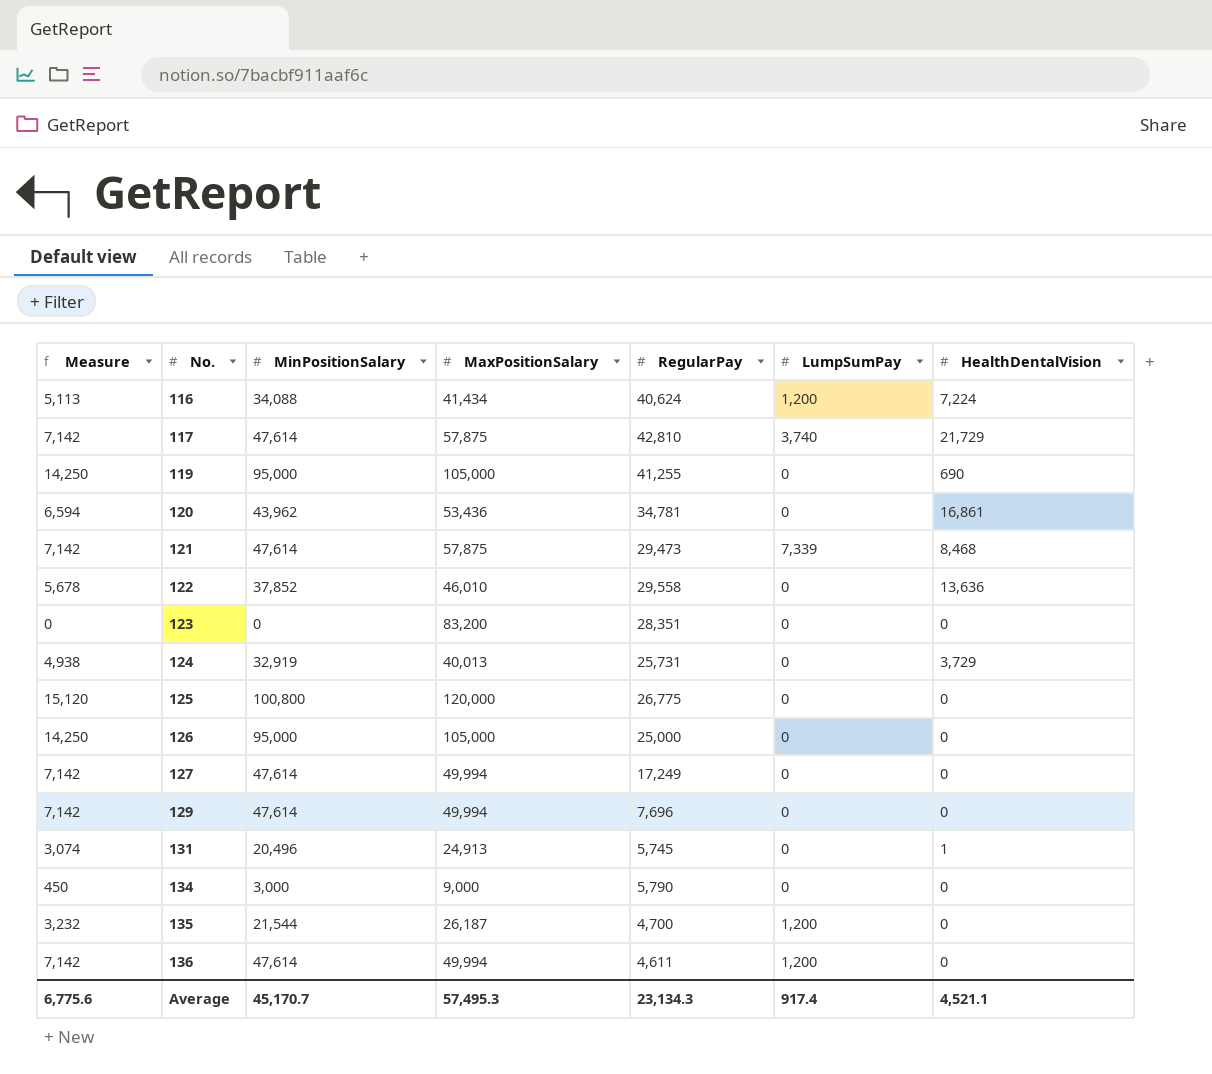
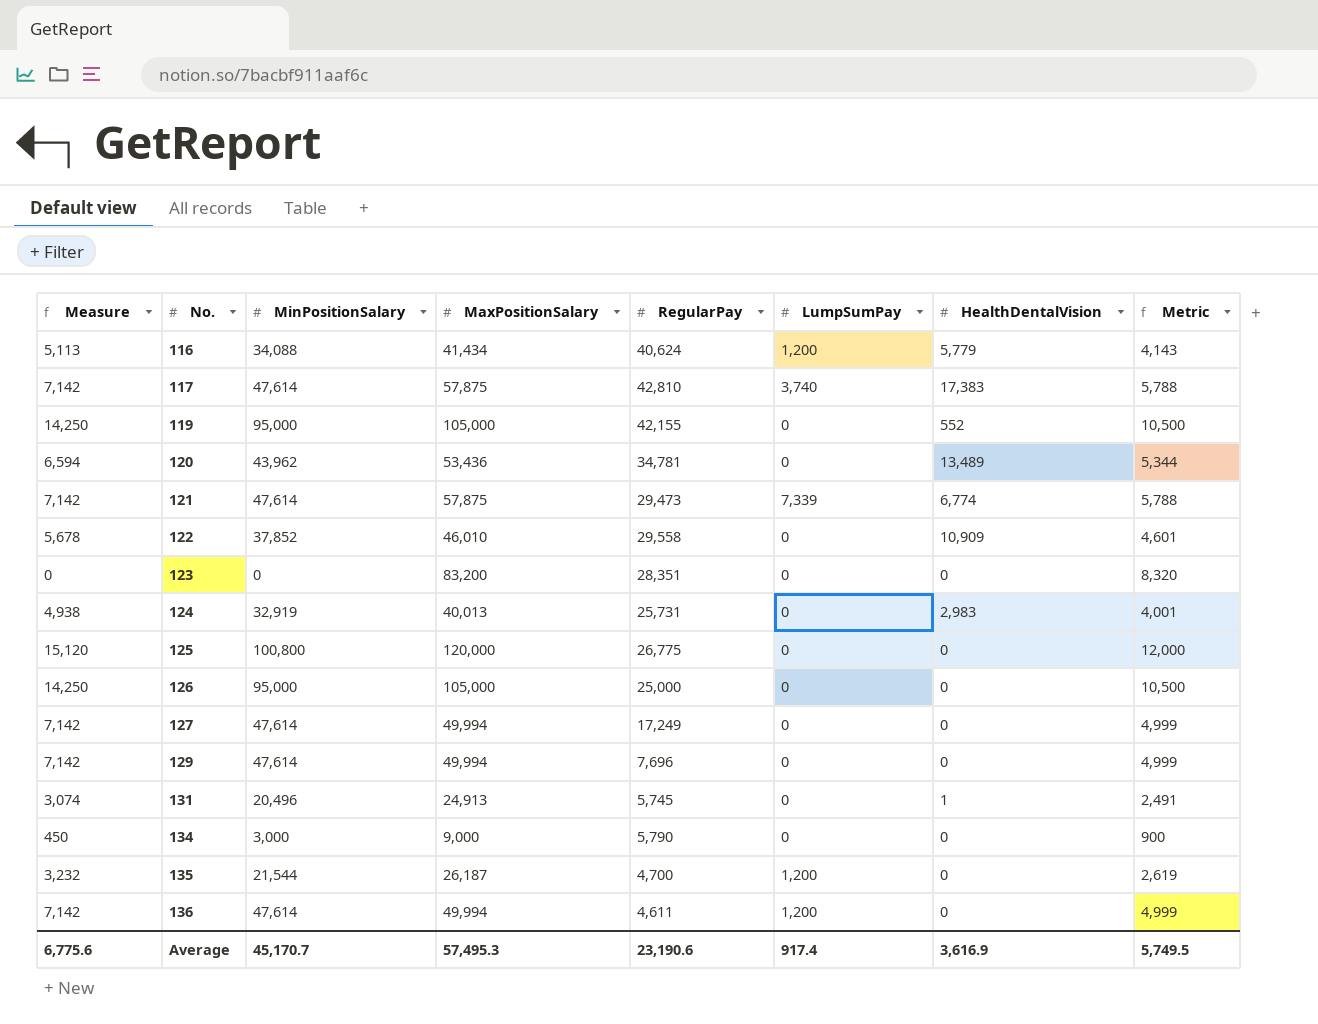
column Metric | formula: none -> [MaxPositionSalary] * 0.1
116 | HealthDentalVision: 7,224 -> 5,779
117 | HealthDentalVision: 21,729 -> 17,383
119 | RegularPay: 41,255 -> 42,155
119 | HealthDentalVision: 690 -> 552
120 | HealthDentalVision: 16,861 -> 13,489
121 | HealthDentalVision: 8,468 -> 6,774
122 | HealthDentalVision: 13,636 -> 10,909
124 | HealthDentalVision: 3,729 -> 2,983
Average | RegularPay: 23,134.3 -> 23,190.6
Average | HealthDentalVision: 4,521.1 -> 3,616.9

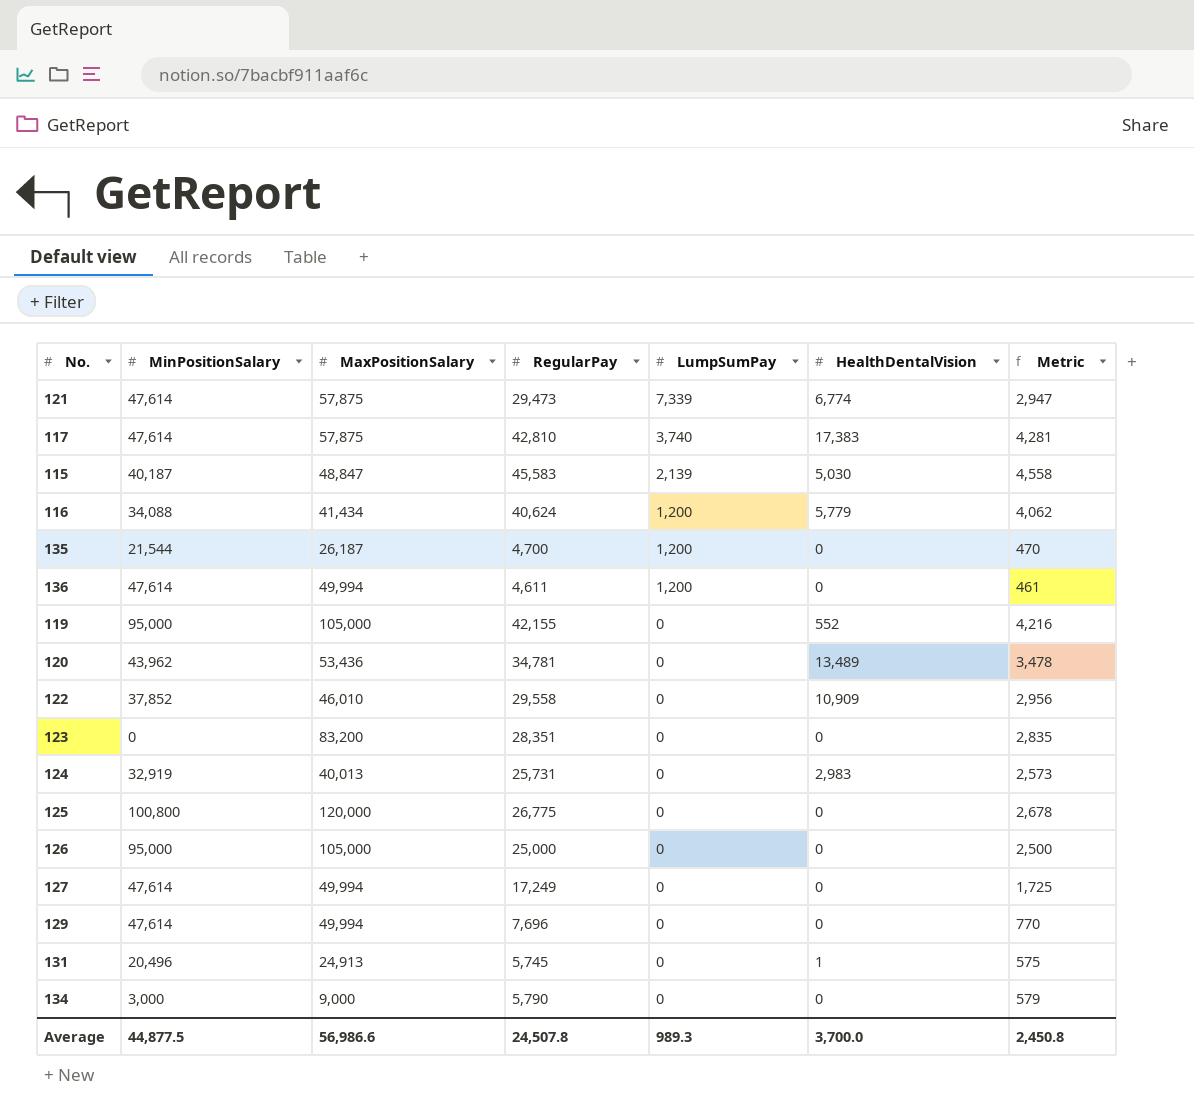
row order: No. ascending -> LumpSumPay descending
column Measure | formula: [MinPositionSalary] * 0.15 -> none
column Metric | formula: [MaxPositionSalary] * 0.1 -> [RegularPay] * 0.1
row 115: none -> 40,187 | 48,847 | 45,583 | 2,139 | 5,030 | 4,558
Average | MinPositionSalary: 45,170.7 -> 44,877.5
Average | MaxPositionSalary: 57,495.3 -> 56,986.6
Average | RegularPay: 23,190.6 -> 24,507.8
Average | LumpSumPay: 917.4 -> 989.3
Average | HealthDentalVision: 3,616.9 -> 3,700.0
Average | Metric: 5,749.5 -> 2,450.8

